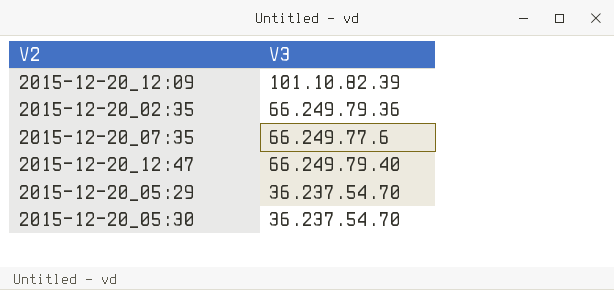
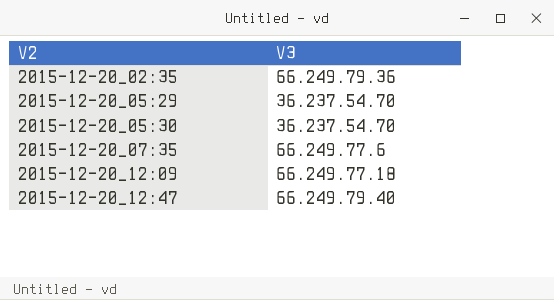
row order: none -> V2 ascending
2015-12-20_12:09 | V3: 101.10.82.39 -> 66.249.77.18

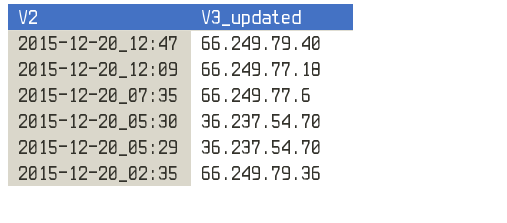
row order: V2 ascending -> V2 descending
column name: V3 -> V3_updated

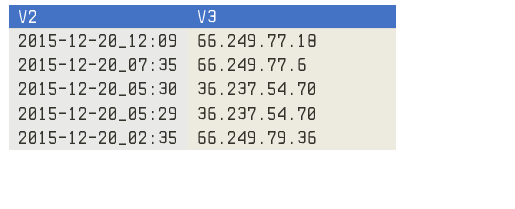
column name: V3_updated -> V3
row 2015-12-20_12:47: 66.249.79.40 -> none

